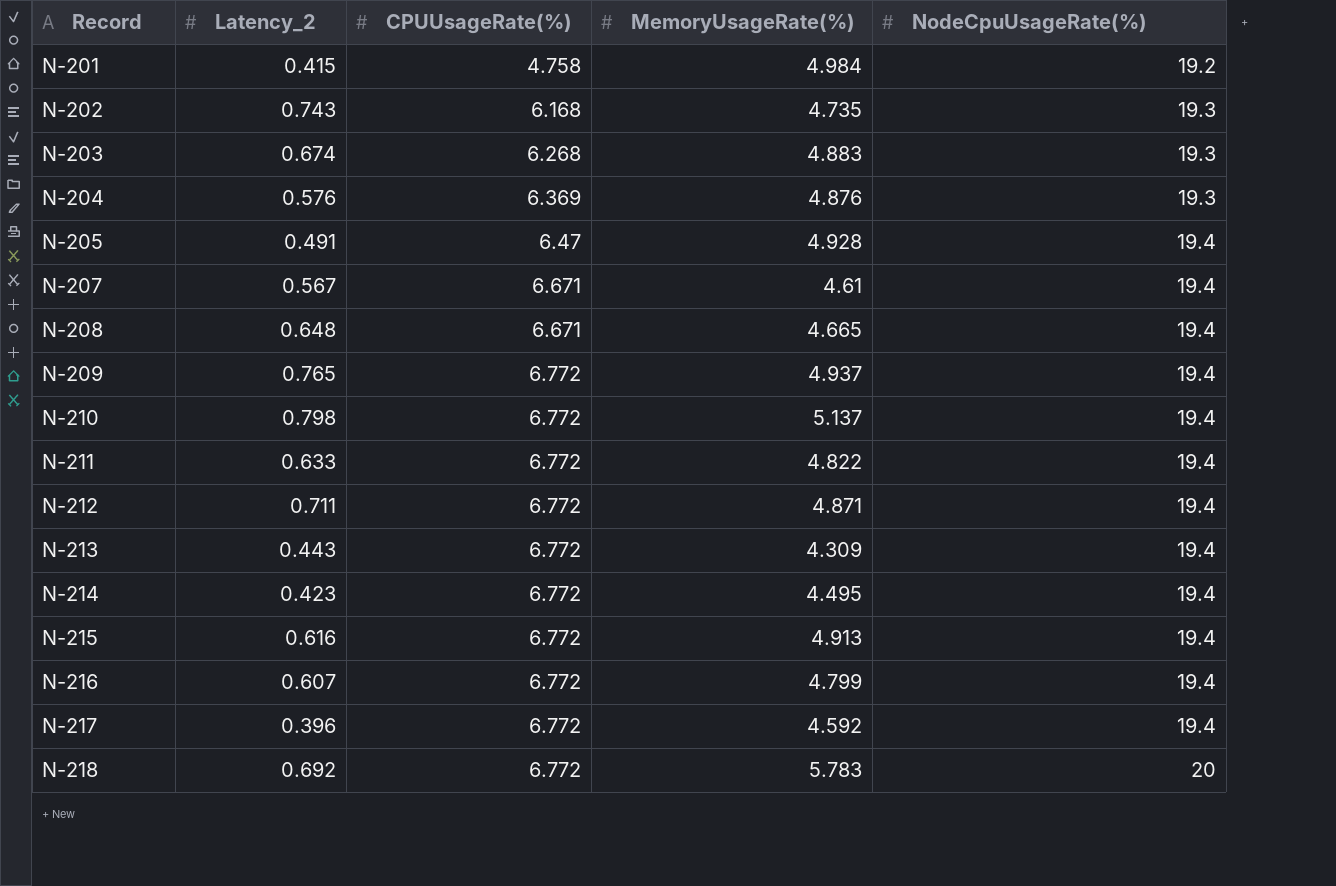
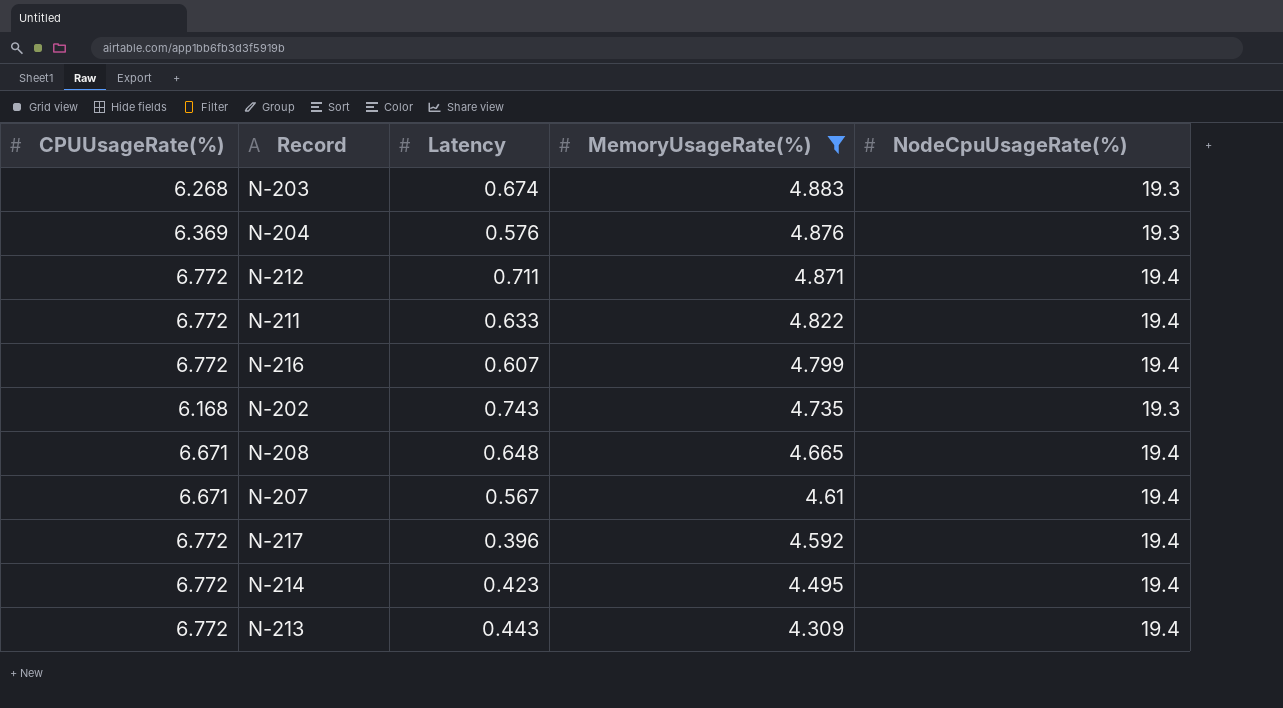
filter: none -> MemoryUsageRate(%) <= 4.883
row order: Record ascending -> MemoryUsageRate(%) descending
column CPUUsageRate(%) | position: 3 -> 1
column name: Latency_2 -> Latency

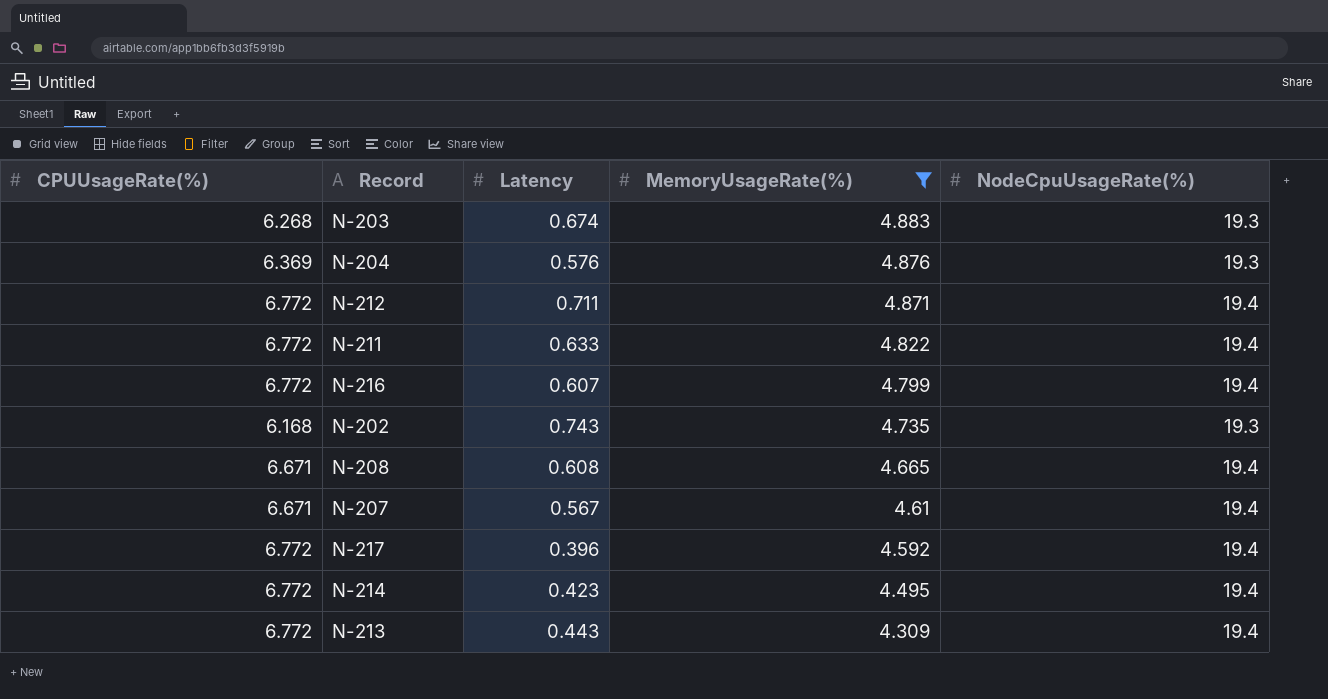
N-208 | Latency: 0.648 -> 0.608

